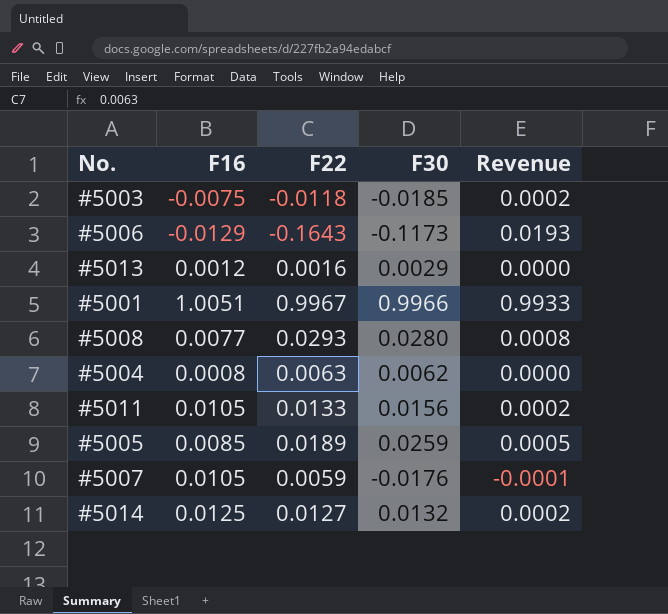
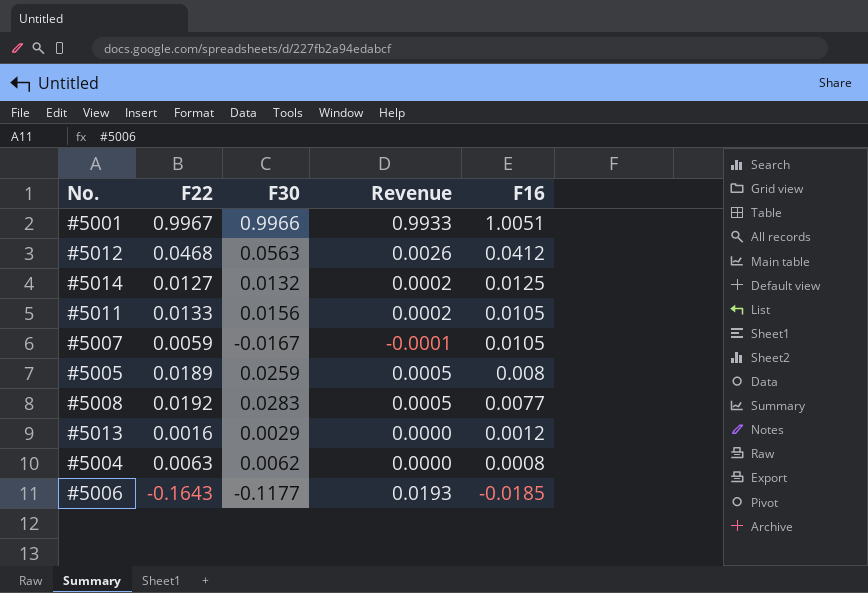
row order: none -> F16 descending
column F16 | position: 2 -> 5
row #5003: -0.0075 | -0.0118 | -0.0185 | 0.0002 -> none
row #5012: none -> 0.0468 | 0.0563 | 0.0026 | 0.0412
#5007 | F30: -0.0176 -> -0.0167
#5005 | F16: 0.0085 -> 0.008
#5008 | F22: 0.0293 -> 0.0192
#5008 | F30: 0.0280 -> 0.0283
#5008 | Revenue: 0.0008 -> 0.0005
#5006 | F30: -0.1173 -> -0.1177
#5006 | F16: -0.0129 -> -0.0185

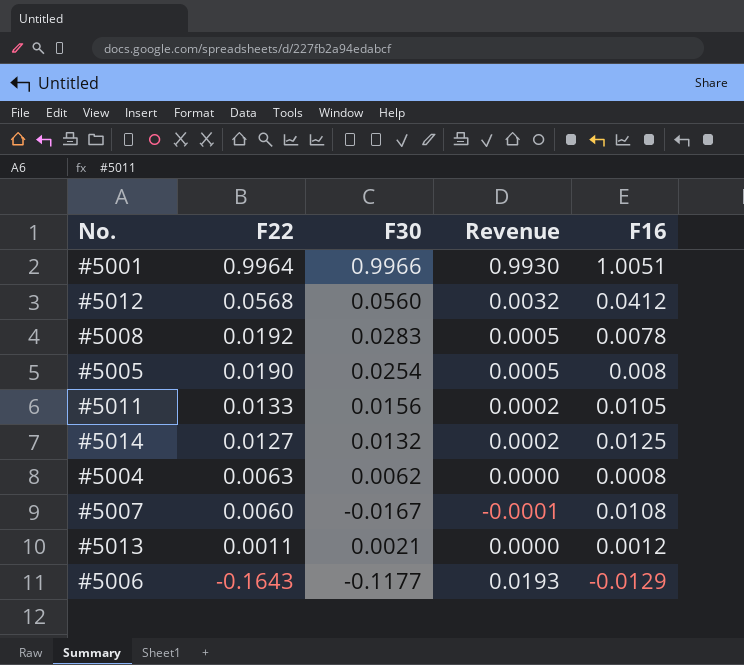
row order: F16 descending -> F22 descending
#5001 | F22: 0.9967 -> 0.9964
#5001 | Revenue: 0.9933 -> 0.9930
#5012 | F22: 0.0468 -> 0.0568
#5012 | F30: 0.0563 -> 0.0560
#5012 | Revenue: 0.0026 -> 0.0032
#5008 | F16: 0.0077 -> 0.0078
#5005 | F22: 0.0189 -> 0.0190
#5005 | F30: 0.0259 -> 0.0254
#5007 | F22: 0.0059 -> 0.0060
#5007 | F16: 0.0105 -> 0.0108
#5013 | F22: 0.0016 -> 0.0011
#5013 | F30: 0.0029 -> 0.0021
#5006 | F16: -0.0185 -> -0.0129

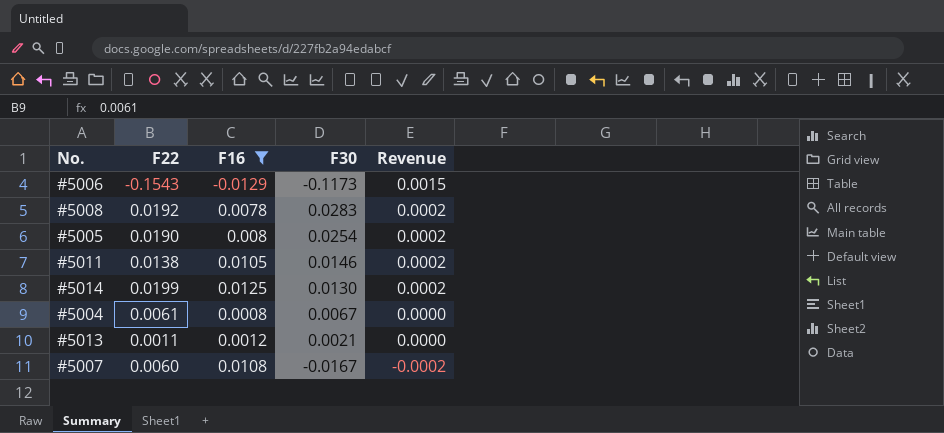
filter: none -> F16 <= 0.0125
row order: F22 descending -> Revenue descending
column F16 | position: 5 -> 3
column Revenue | formula: [F22] * [F30] -> [F16] * [F30]
#5006 | F22: -0.1643 -> -0.1543
#5006 | F30: -0.1177 -> -0.1173
#5011 | F22: 0.0133 -> 0.0138
#5011 | F30: 0.0156 -> 0.0146
#5014 | F22: 0.0127 -> 0.0199
#5014 | F30: 0.0132 -> 0.0130
#5004 | F22: 0.0063 -> 0.0061
#5004 | F30: 0.0062 -> 0.0067

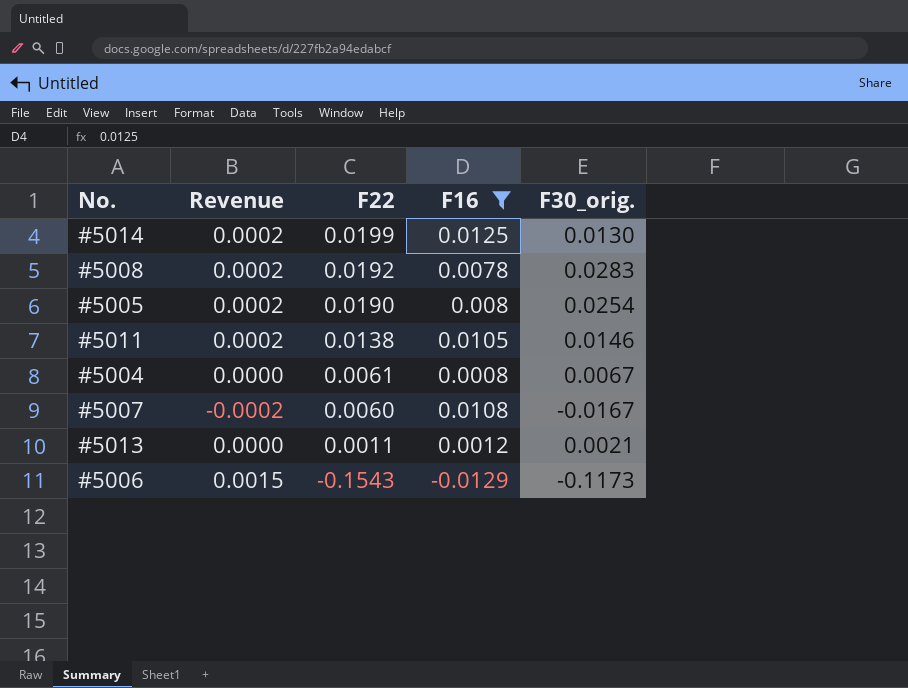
row order: Revenue descending -> F22 descending
column Revenue | position: 5 -> 2
column name: F30 -> F30_orig.

